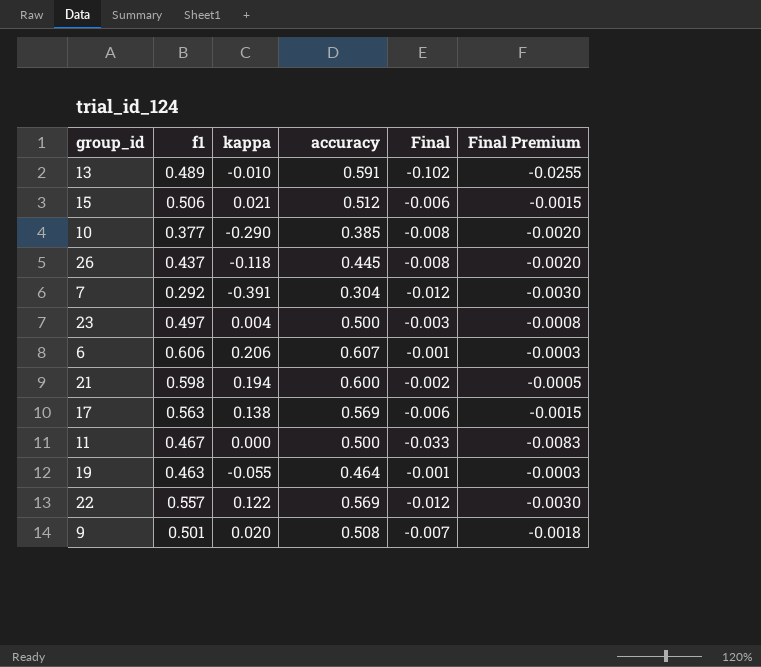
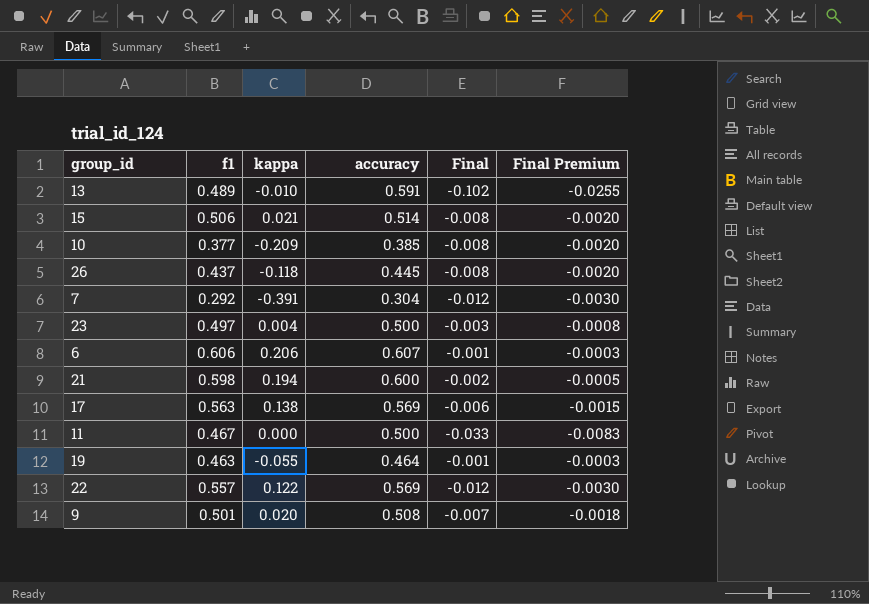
15 | accuracy: 0.512 -> 0.514
15 | Final: -0.006 -> -0.008
15 | Final Premium: -0.0015 -> -0.0020
10 | kappa: -0.290 -> -0.209

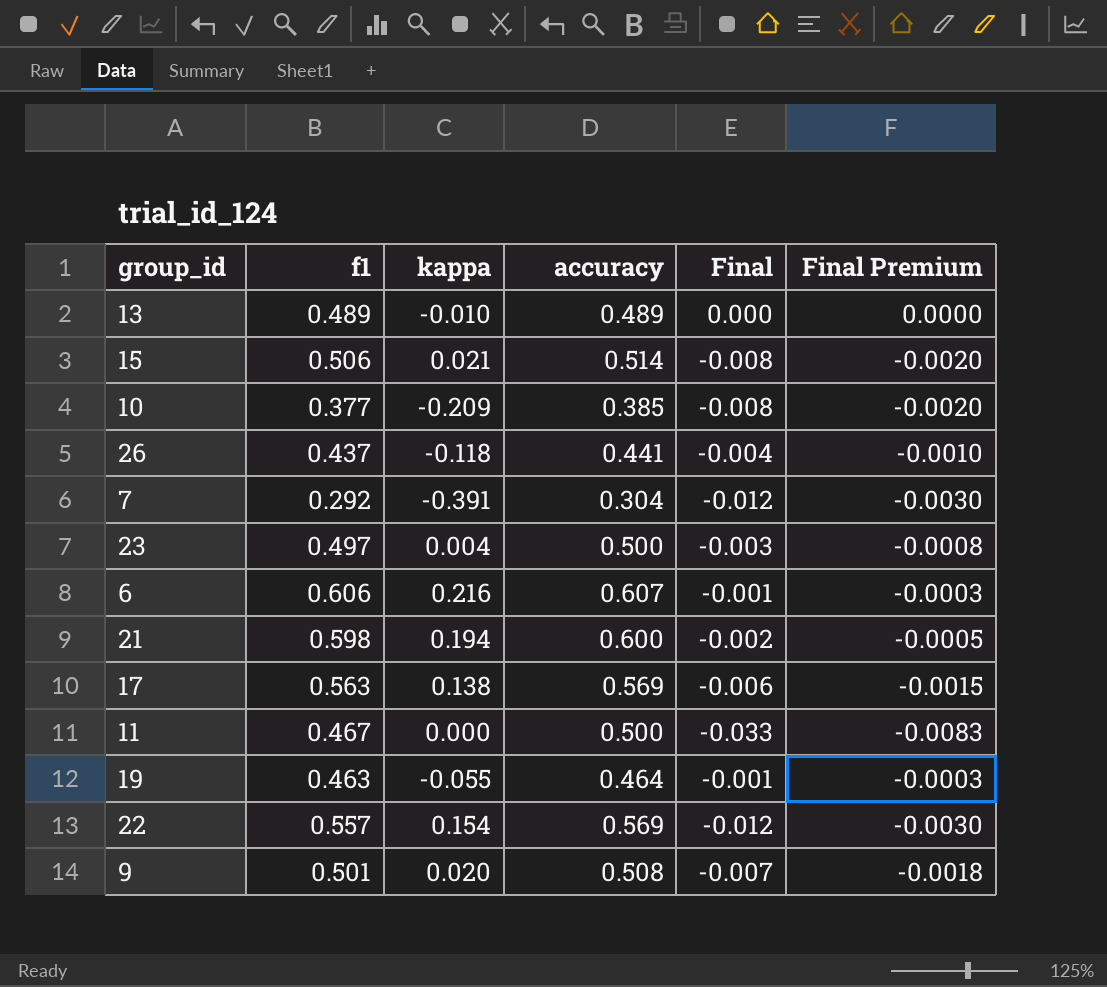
13 | accuracy: 0.591 -> 0.489
13 | Final: -0.102 -> 0.000
13 | Final Premium: -0.0255 -> 0.0000
26 | accuracy: 0.445 -> 0.441
26 | Final: -0.008 -> -0.004
26 | Final Premium: -0.0020 -> -0.0010
6 | kappa: 0.206 -> 0.216
22 | kappa: 0.122 -> 0.154

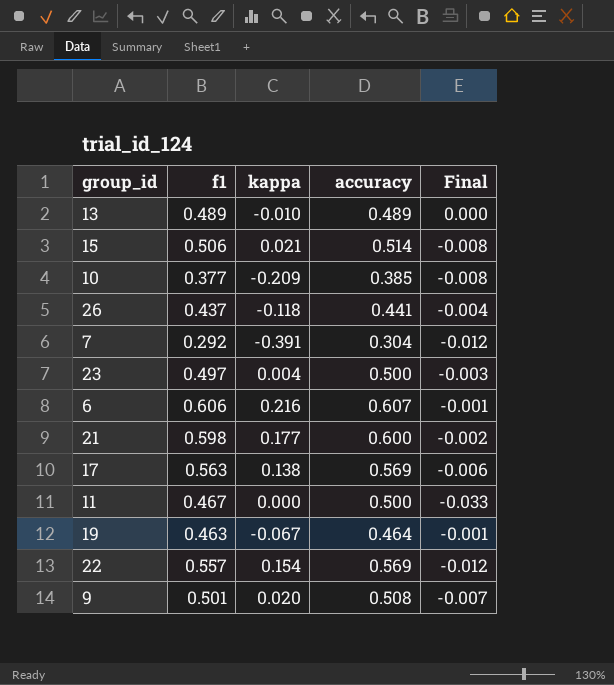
column Final Premium | formula: [Final] * 0.25 -> none
21 | kappa: 0.194 -> 0.177
19 | kappa: -0.055 -> -0.067

